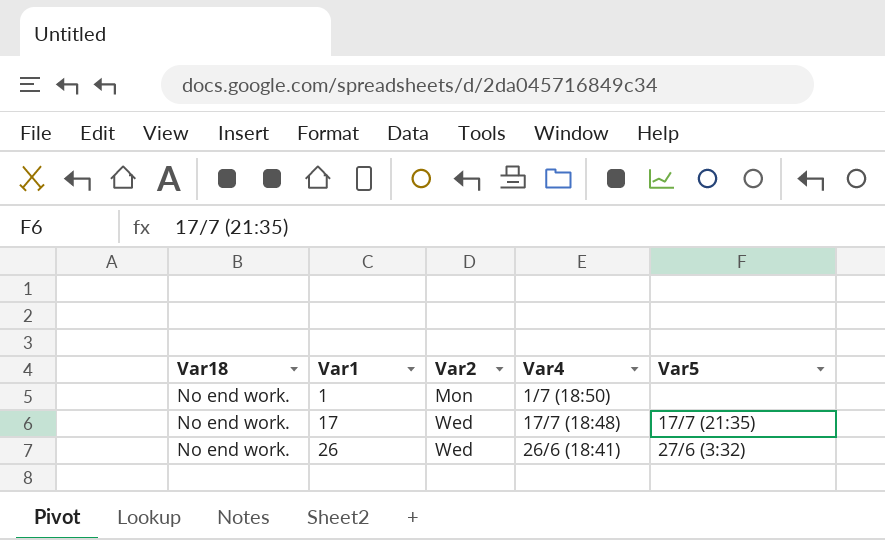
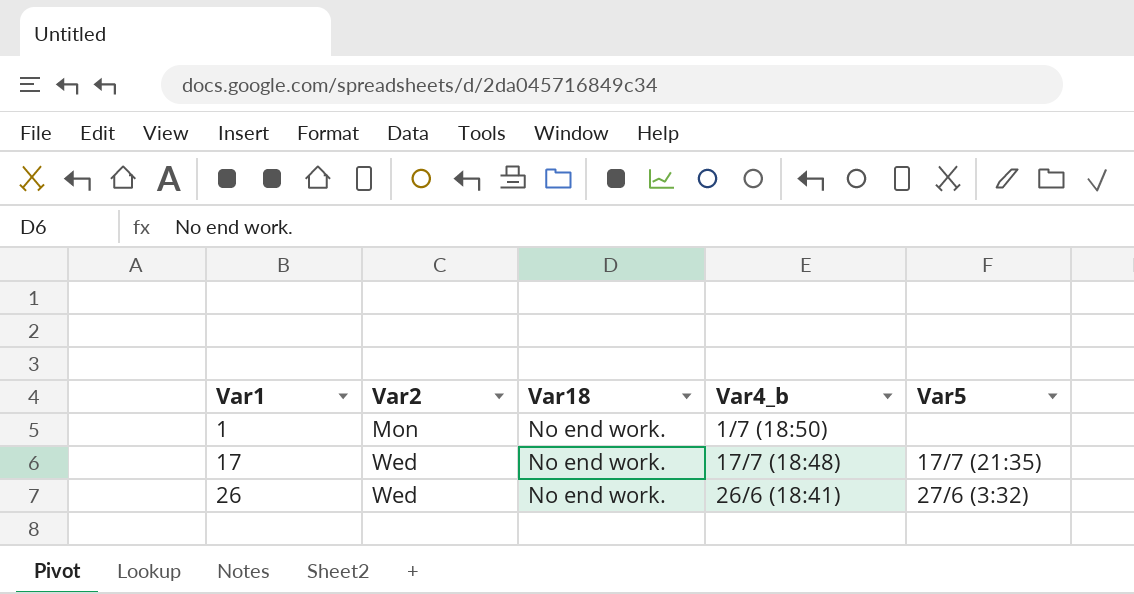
column Var18 | position: 1 -> 3
column name: Var4 -> Var4_b

